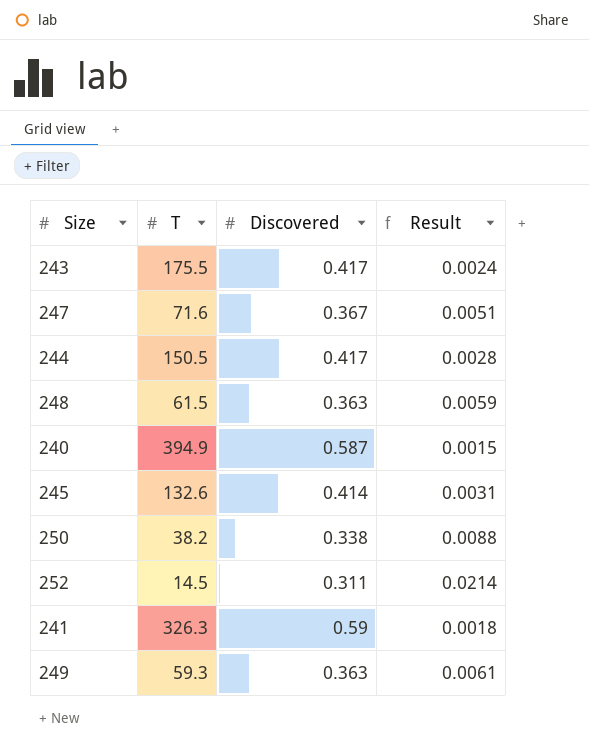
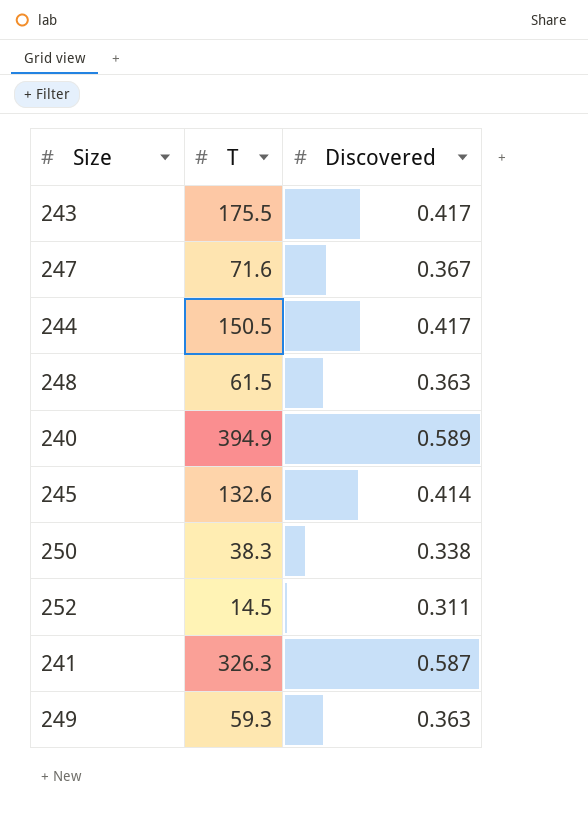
column Result | formula: [Discovered] / [T] -> none
240 | Discovered: 0.587 -> 0.589
250 | T: 38.2 -> 38.3
241 | Discovered: 0.59 -> 0.587

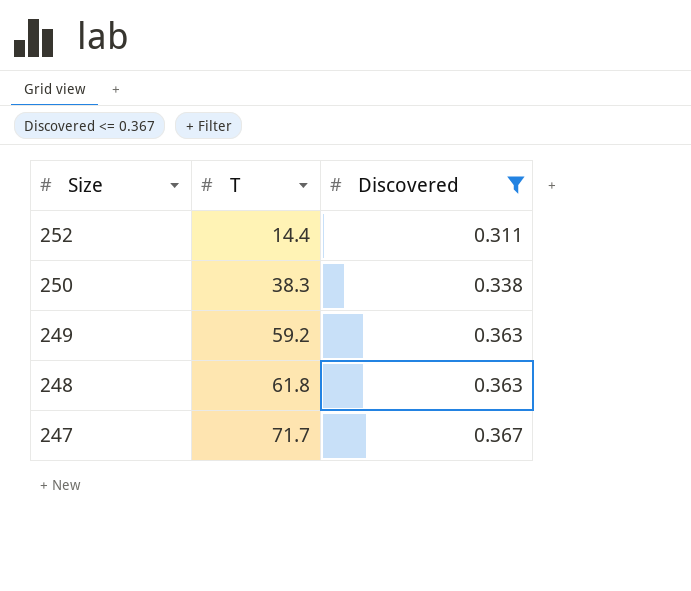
filter: none -> Discovered <= 0.367
row order: none -> Size descending
252 | T: 14.5 -> 14.4
249 | T: 59.3 -> 59.2
248 | T: 61.5 -> 61.8
247 | T: 71.6 -> 71.7

